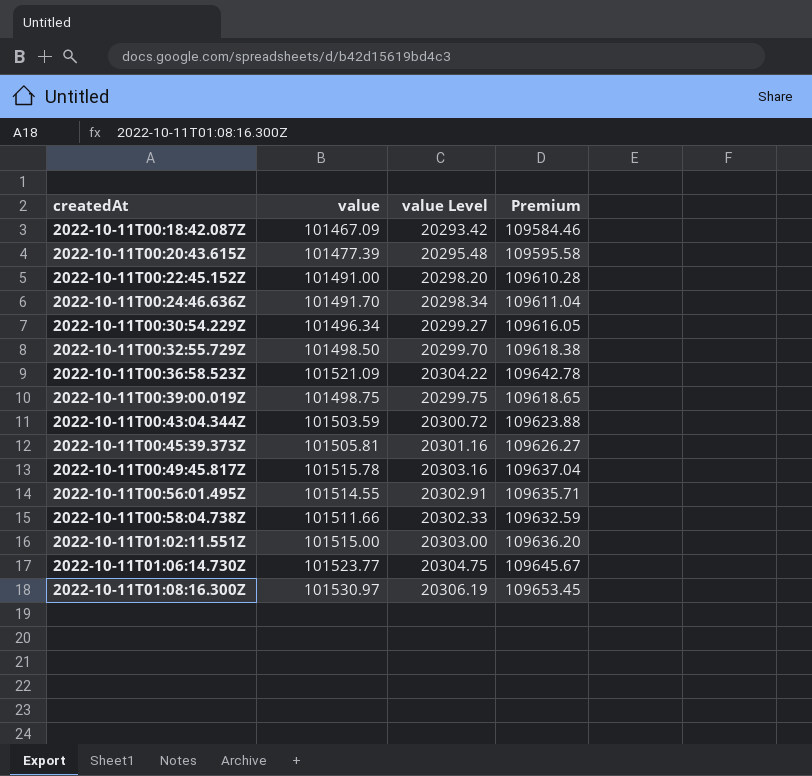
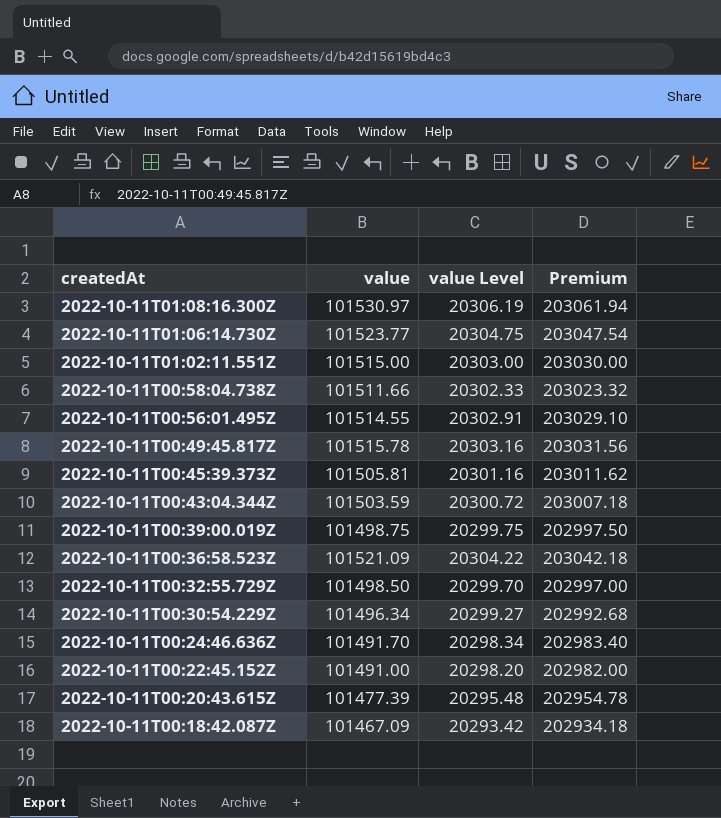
row order: createdAt ascending -> createdAt descending
column Premium | formula: [value] * 1.08 -> [value] * 2

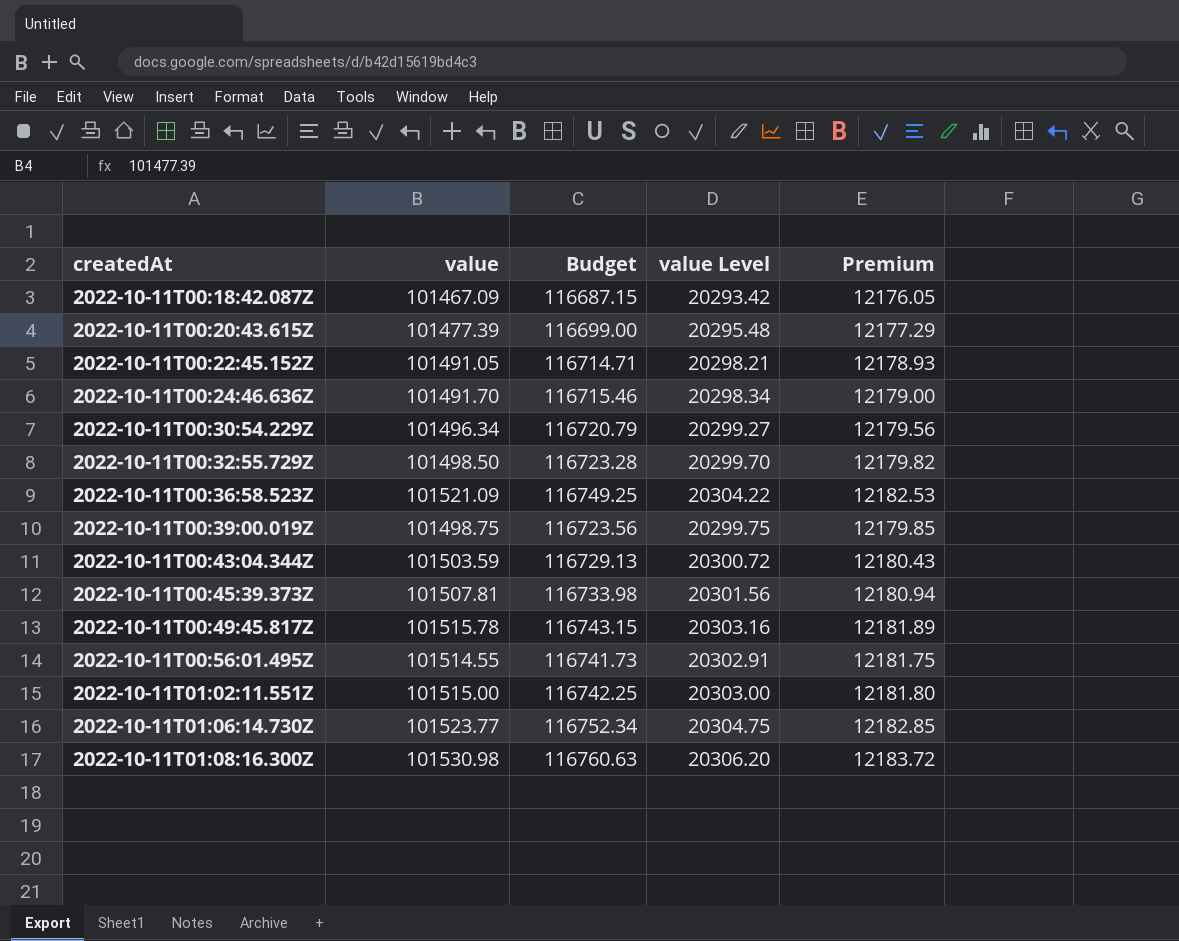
row order: createdAt descending -> createdAt ascending
column Budget | formula: none -> [value] * 1.15
column Premium | formula: [value] * 2 -> [value] * 0.12
row 2022-10-11T00:58:04.738Z: 101511.66 | 20302.33 | 203023.32 -> none
2022-10-11T00:22:45.152Z | value: 101491.00 -> 101491.05
2022-10-11T00:22:45.152Z | value Level: 20298.20 -> 20298.21
2022-10-11T00:45:39.373Z | value: 101505.81 -> 101507.81
2022-10-11T00:45:39.373Z | value Level: 20301.16 -> 20301.56
2022-10-11T01:08:16.300Z | value: 101530.97 -> 101530.98
2022-10-11T01:08:16.300Z | value Level: 20306.19 -> 20306.20

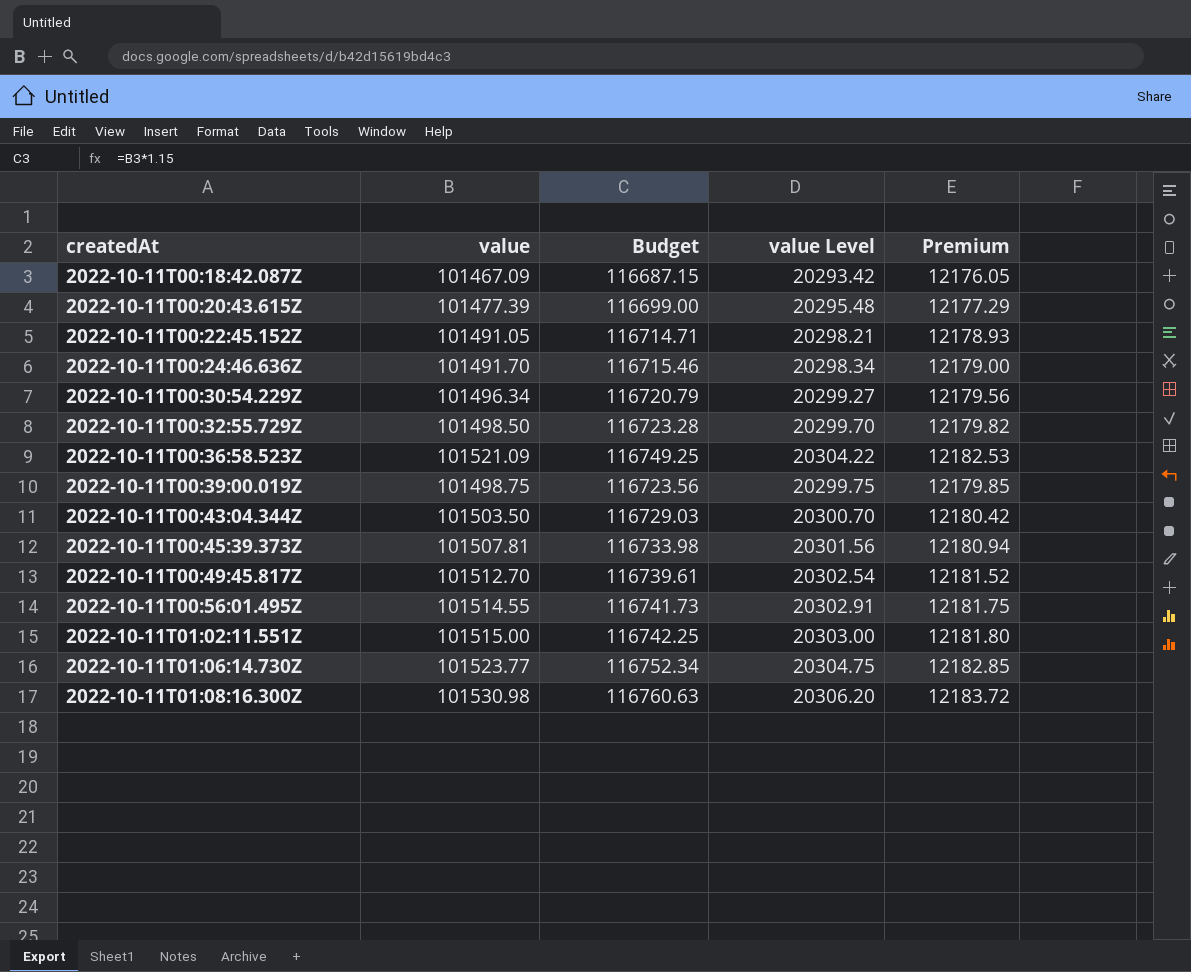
2022-10-11T00:43:04.344Z | value: 101503.59 -> 101503.50
2022-10-11T00:43:04.344Z | Budget: 116729.13 -> 116729.03
2022-10-11T00:43:04.344Z | value Level: 20300.72 -> 20300.70
2022-10-11T00:43:04.344Z | Premium: 12180.43 -> 12180.42
2022-10-11T00:49:45.817Z | value: 101515.78 -> 101512.70
2022-10-11T00:49:45.817Z | Budget: 116743.15 -> 116739.61
2022-10-11T00:49:45.817Z | value Level: 20303.16 -> 20302.54
2022-10-11T00:49:45.817Z | Premium: 12181.89 -> 12181.52

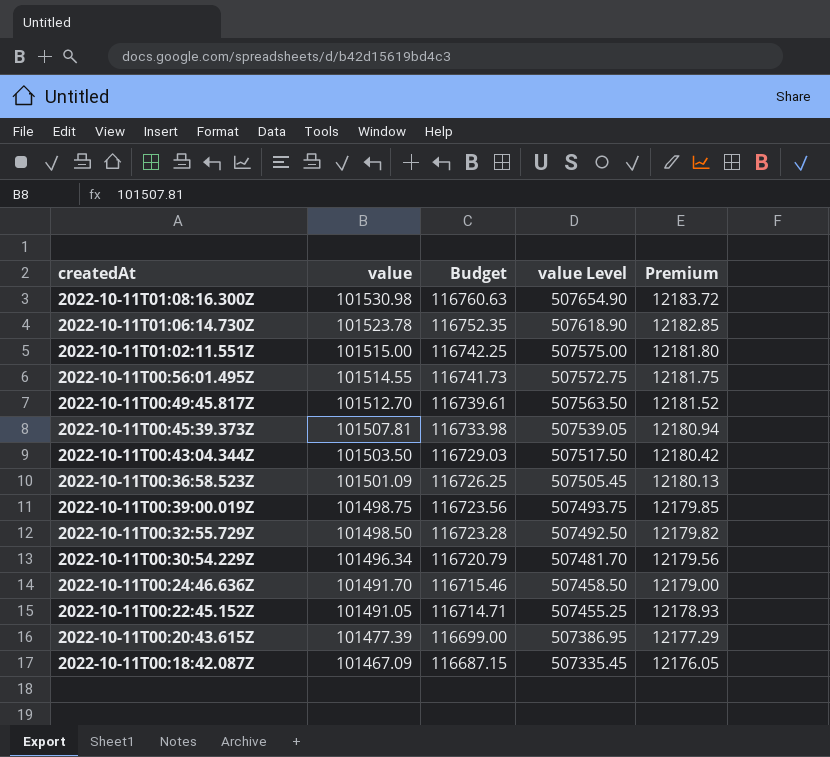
row order: createdAt ascending -> value descending
column value Level | formula: [value] * 0.2 -> [value] * 5
2022-10-11T01:06:14.730Z | value: 101523.77 -> 101523.78
2022-10-11T01:06:14.730Z | Budget: 116752.34 -> 116752.35
2022-10-11T00:36:58.523Z | value: 101521.09 -> 101501.09
2022-10-11T00:36:58.523Z | Budget: 116749.25 -> 116726.25
2022-10-11T00:36:58.523Z | Premium: 12182.53 -> 12180.13

